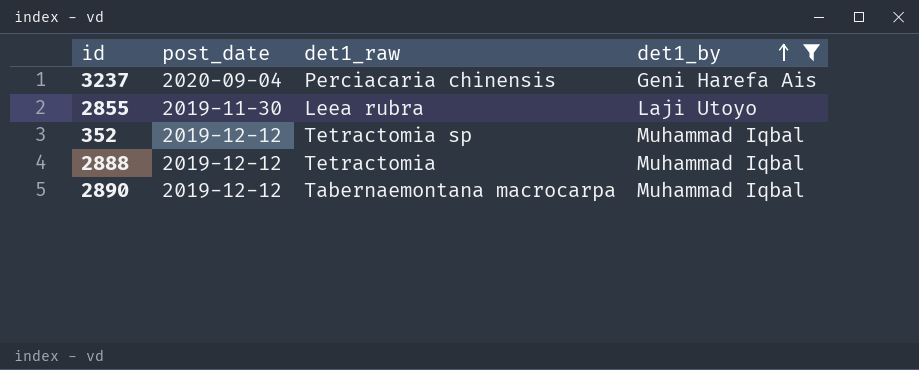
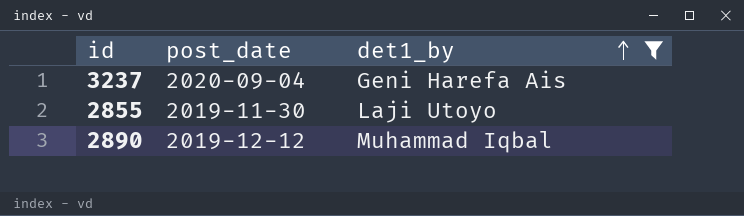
column det1_raw | position: 3 -> none
row 352: 2019-12-12 | Tetractomia sp | Muhammad Iqbal -> none
row 2888: 2019-12-12 | Tetractomia | Muhammad Iqbal -> none

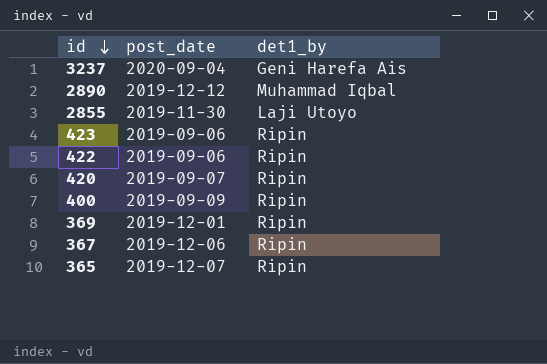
filter: det1_by != Ripin -> none
row order: det1_by ascending -> id descending

